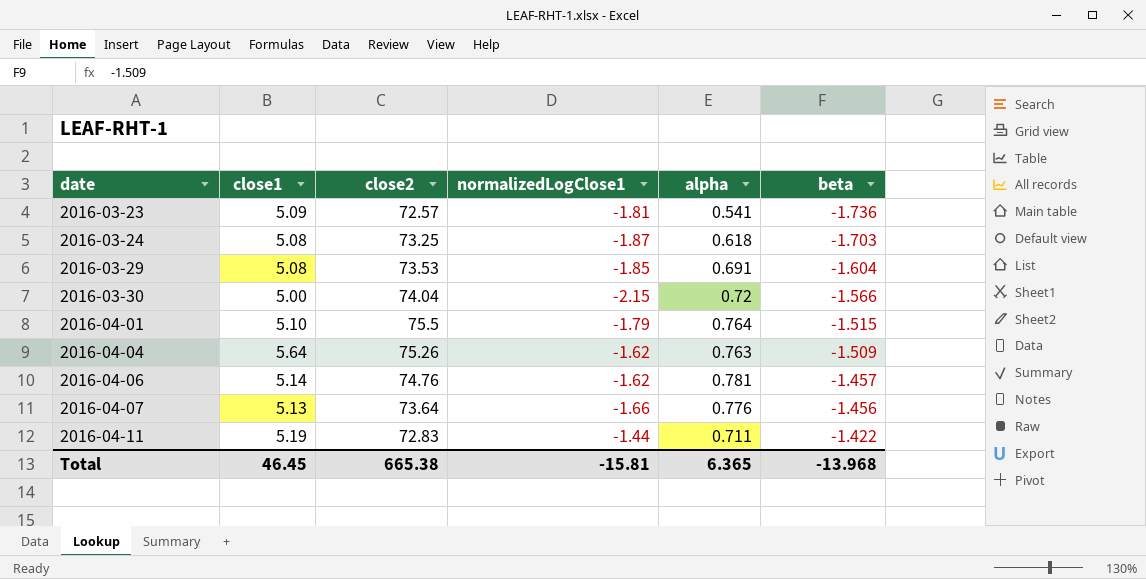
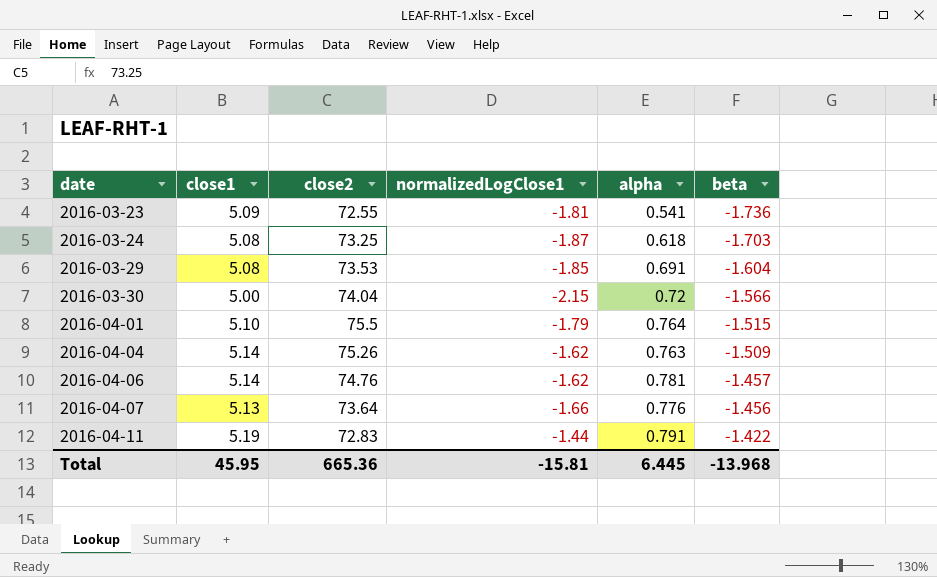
2016-03-23 | close2: 72.57 -> 72.55
2016-04-04 | close1: 5.64 -> 5.14
2016-04-11 | alpha: 0.711 -> 0.791
Total | close1: 46.45 -> 45.95
Total | close2: 665.38 -> 665.36
Total | alpha: 6.365 -> 6.445

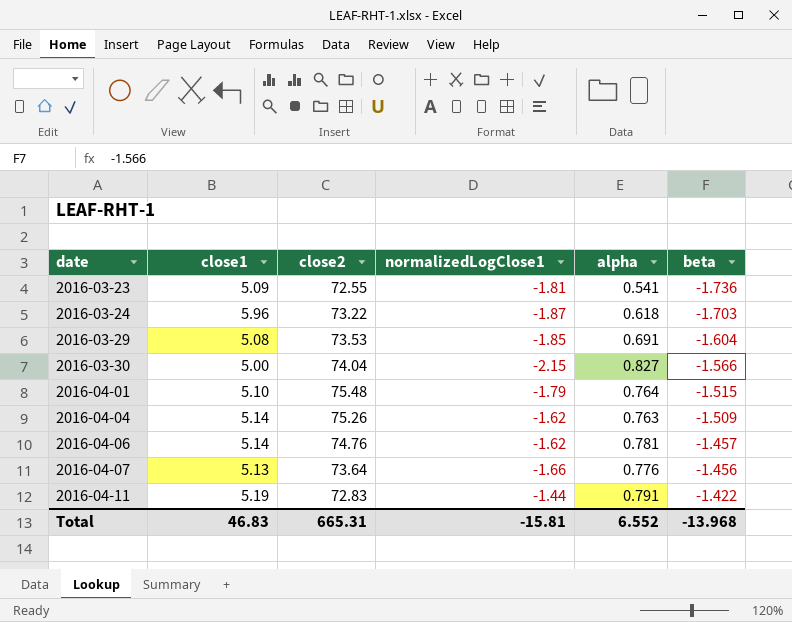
2016-03-24 | close1: 5.08 -> 5.96
2016-03-24 | close2: 73.25 -> 73.22
2016-03-30 | alpha: 0.72 -> 0.827
2016-04-01 | close2: 75.5 -> 75.48
Total | close1: 45.95 -> 46.83
Total | close2: 665.36 -> 665.31
Total | alpha: 6.445 -> 6.552

